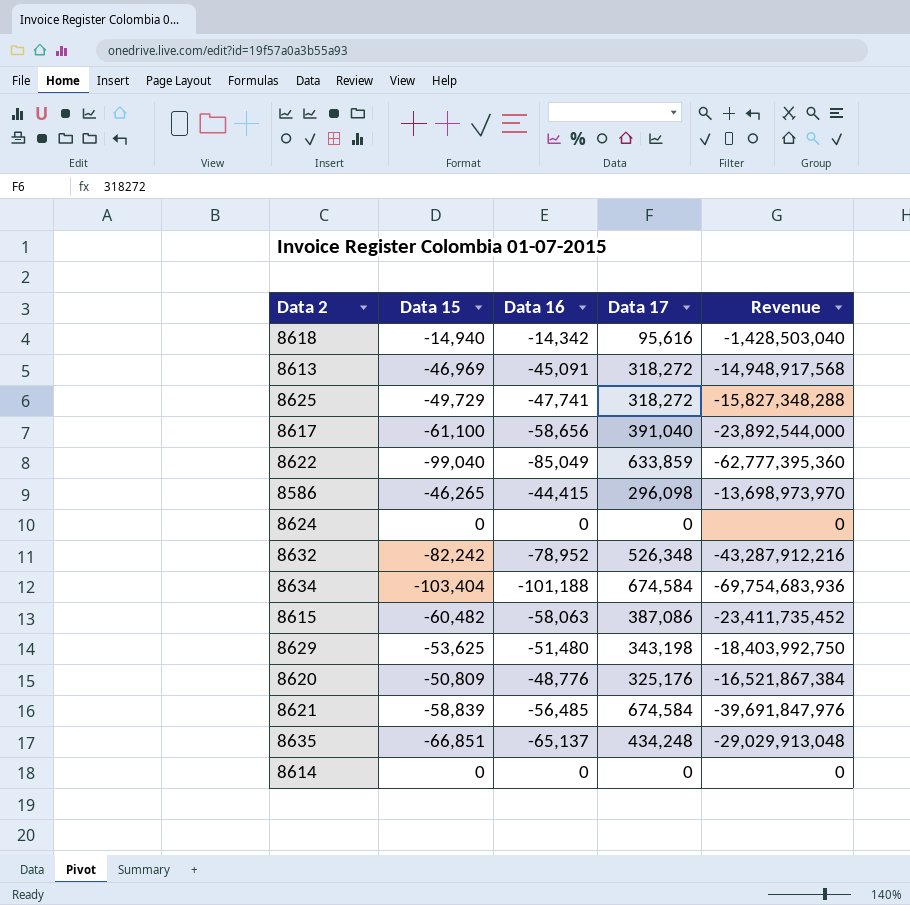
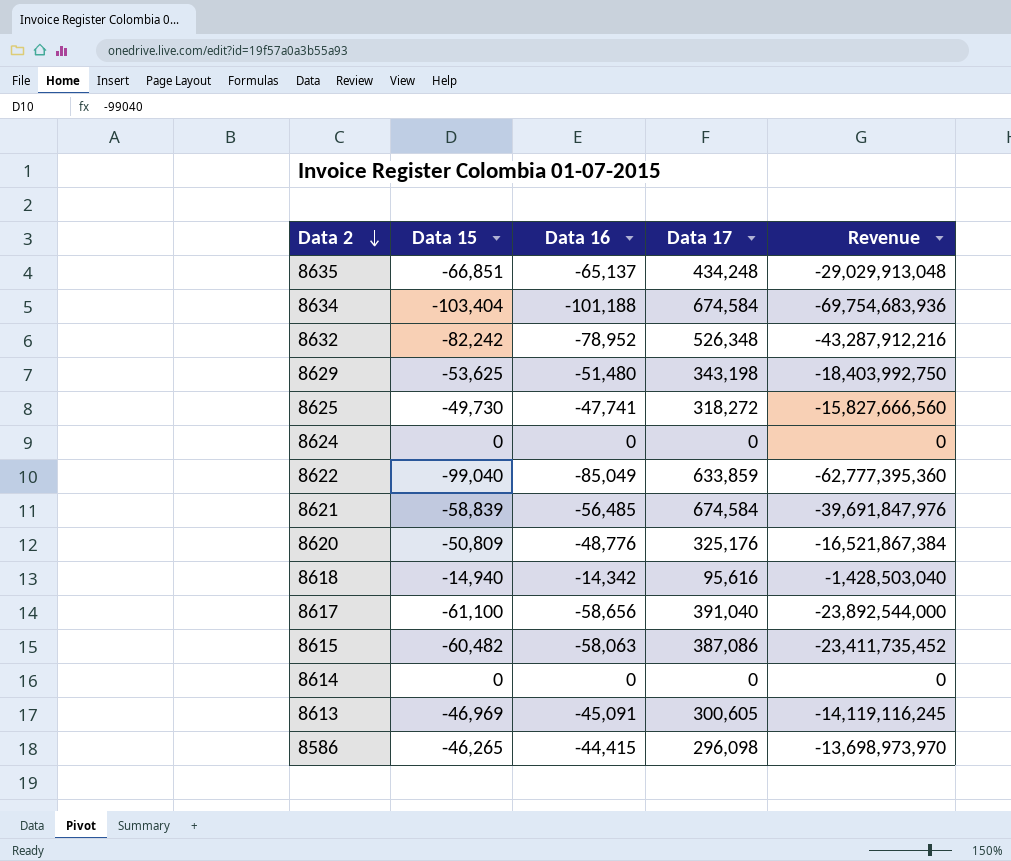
row order: none -> Data 2 descending
8625 | Data 15: -49,729 -> -49,730
8625 | Revenue: -15,827,348,288 -> -15,827,666,560
8613 | Data 17: 318,272 -> 300,605
8613 | Revenue: -14,948,917,568 -> -14,119,116,245

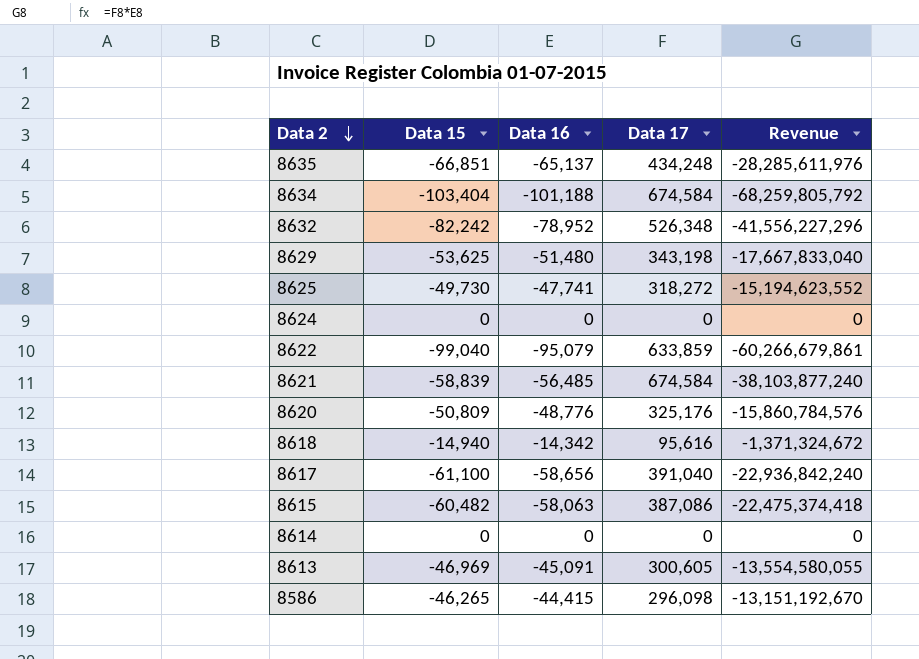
column Revenue | formula: [Data 15] * [Data 17] -> [Data 16] * [Data 17]
8622 | Data 16: -85,049 -> -95,079

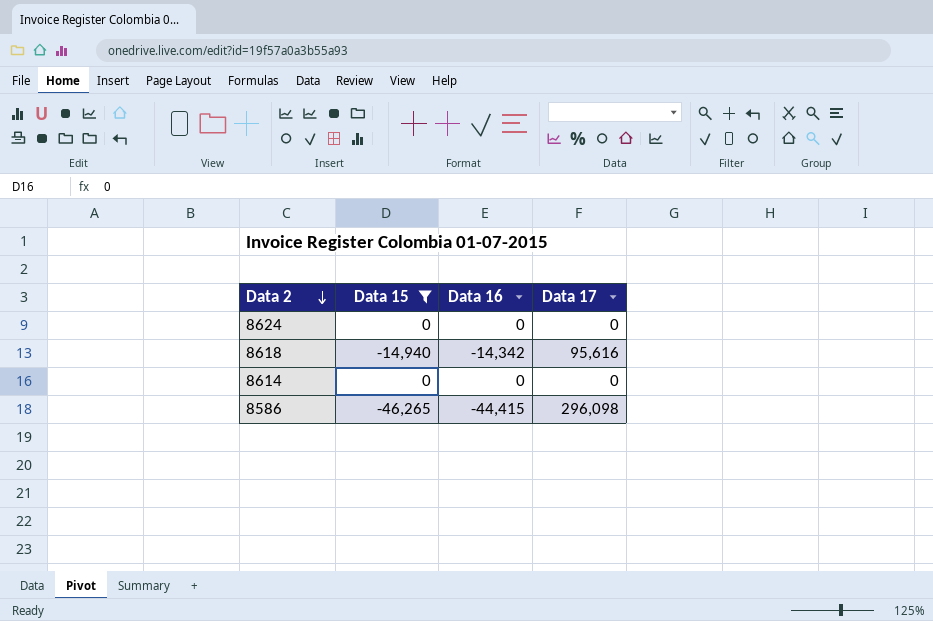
filter: none -> Data 15 >= -46,265
column Revenue | formula: [Data 16] * [Data 17] -> none

